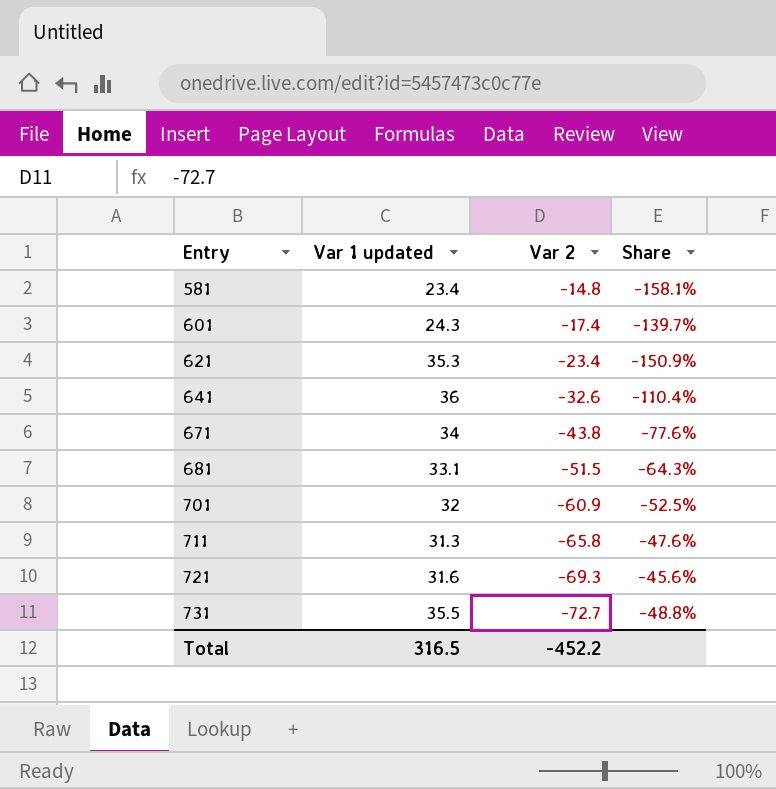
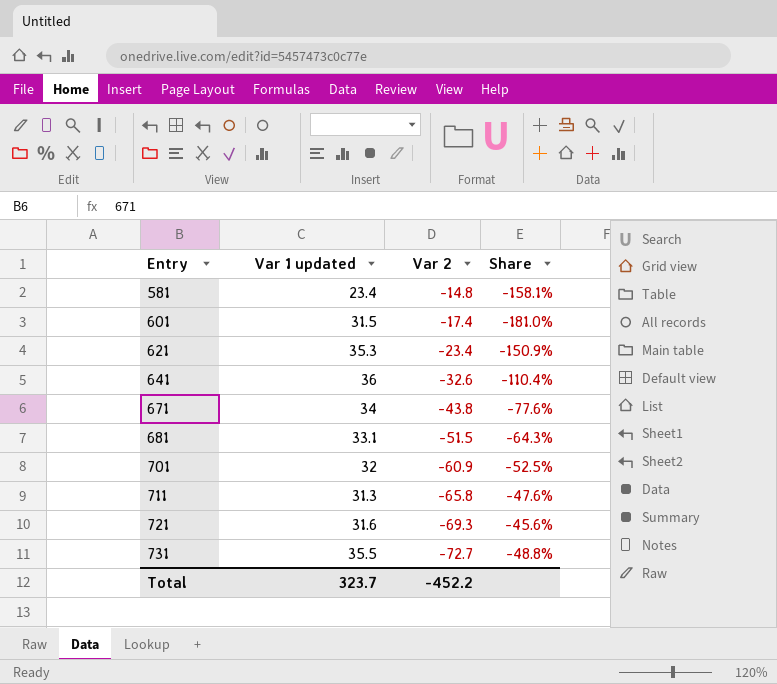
601 | Var 1 updated: 24.3 -> 31.5
601 | Share: -139.7% -> -181.0%
Total | Var 1 updated: 316.5 -> 323.7

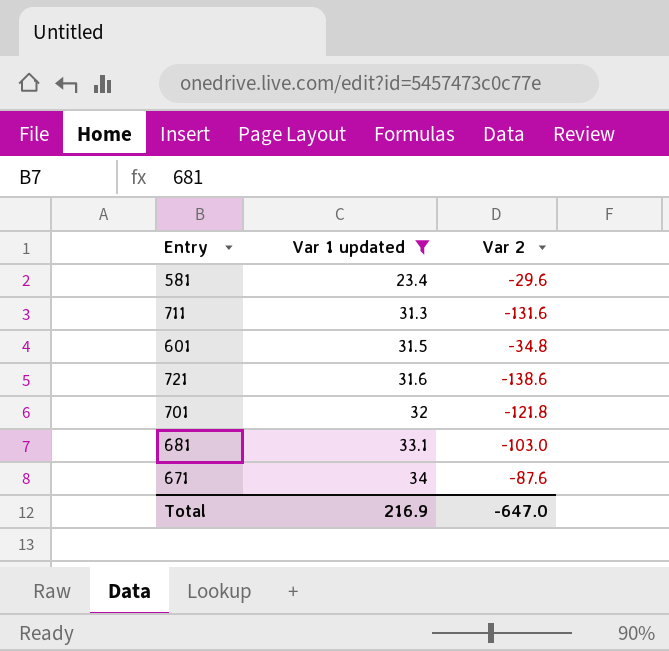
filter: none -> Var 1 updated <= 34
row order: Entry ascending -> Var 1 updated ascending
column Share | formula: [Var 1 updated] / [Var 2] -> none
581 | Var 2: -14.8 -> -29.6
711 | Var 2: -65.8 -> -131.6
601 | Var 2: -17.4 -> -34.8
721 | Var 2: -69.3 -> -138.6
701 | Var 2: -60.9 -> -121.8
681 | Var 2: -51.5 -> -103.0
671 | Var 2: -43.8 -> -87.6
Total | Var 1 updated: 323.7 -> 216.9
Total | Var 2: -452.2 -> -647.0

